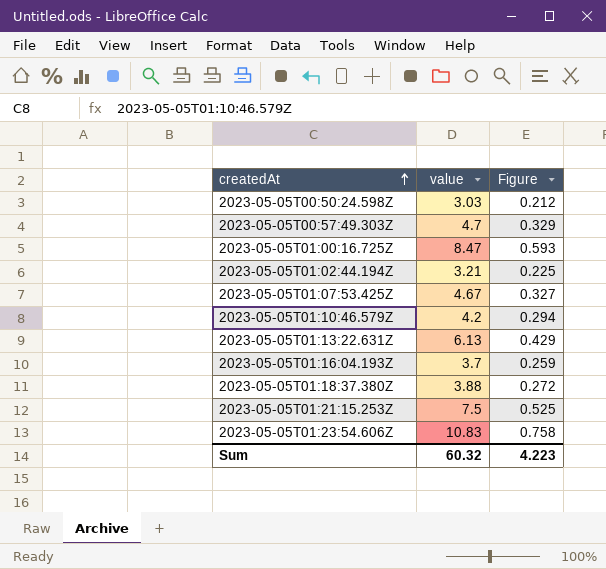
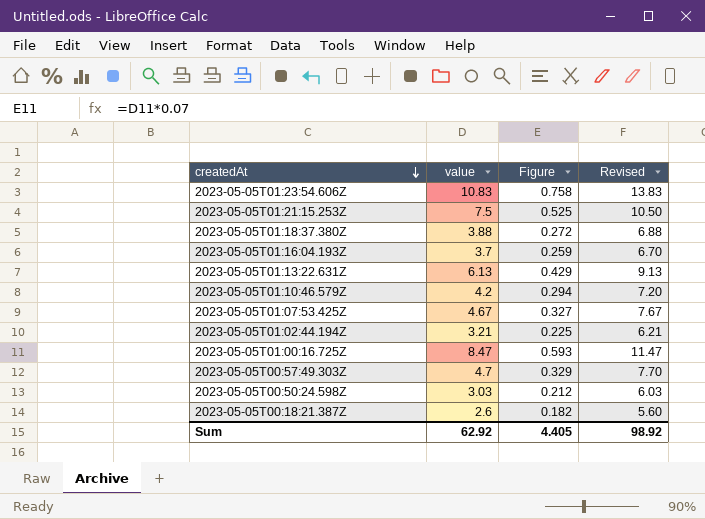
row order: createdAt ascending -> createdAt descending
column Revised | formula: none -> [value] + 3
row 2023-05-05T00:18:21.387Z: none -> 2.6 | 0.182 | 5.60
Sum | value: 60.32 -> 62.92
Sum | Figure: 4.223 -> 4.405

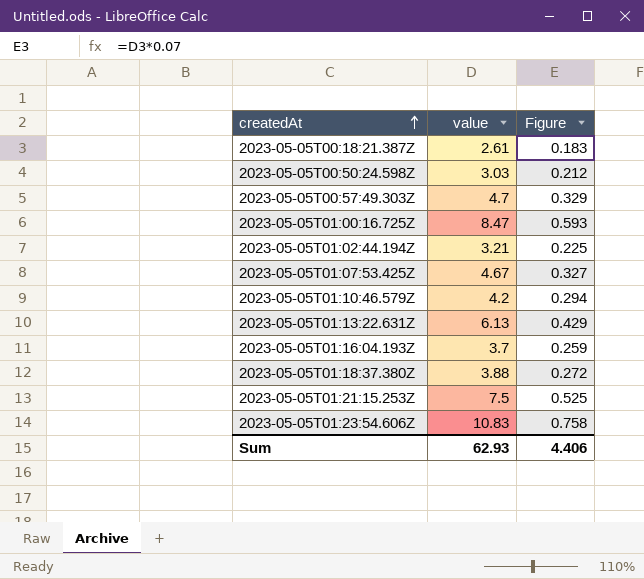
row order: createdAt descending -> createdAt ascending
column Revised | formula: [value] + 3 -> none
2023-05-05T00:18:21.387Z | value: 2.6 -> 2.61
2023-05-05T00:18:21.387Z | Figure: 0.182 -> 0.183
Sum | value: 62.92 -> 62.93
Sum | Figure: 4.405 -> 4.406

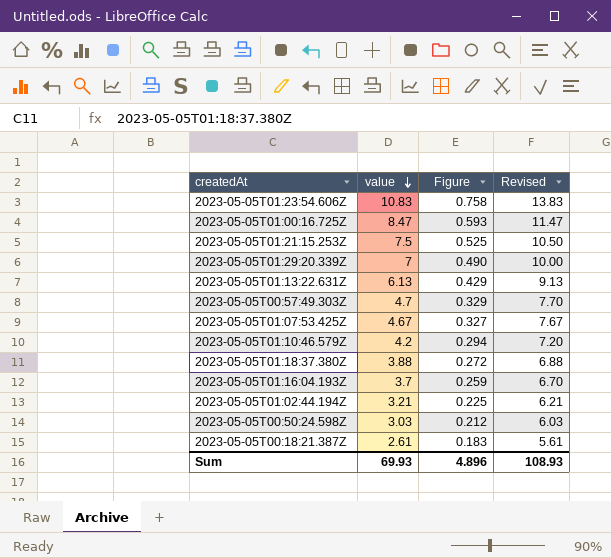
row order: createdAt ascending -> value descending
column Revised | formula: none -> [value] + 3
row 2023-05-05T01:29:20.339Z: none -> 7 | 0.490 | 10.00
Sum | value: 62.93 -> 69.93
Sum | Figure: 4.406 -> 4.896

